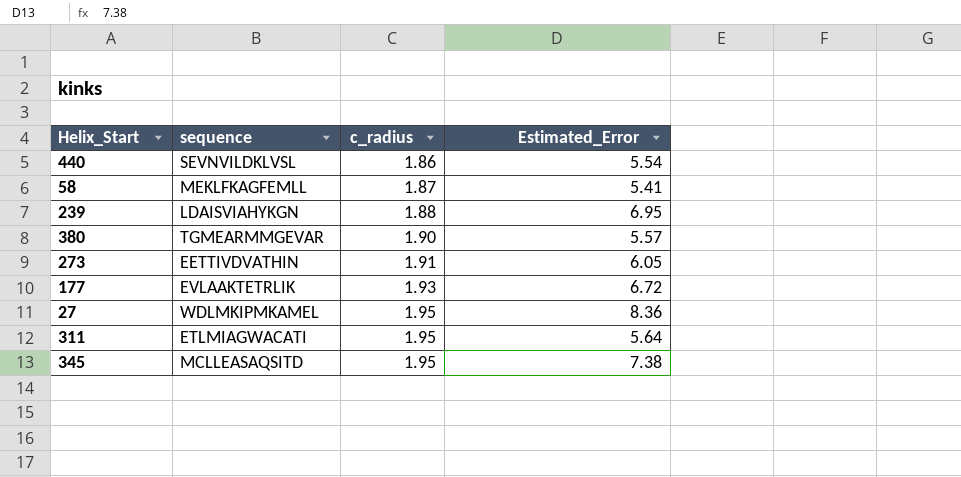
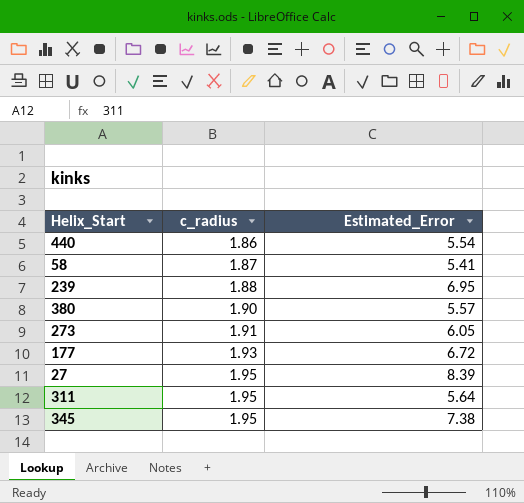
column sequence | position: 2 -> none
27 | Estimated_Error: 8.36 -> 8.39

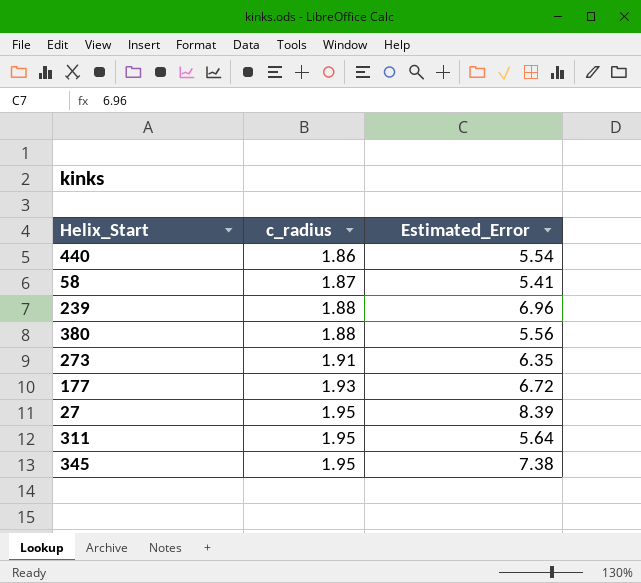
239 | Estimated_Error: 6.95 -> 6.96
380 | c_radius: 1.90 -> 1.88
380 | Estimated_Error: 5.57 -> 5.56
273 | Estimated_Error: 6.05 -> 6.35

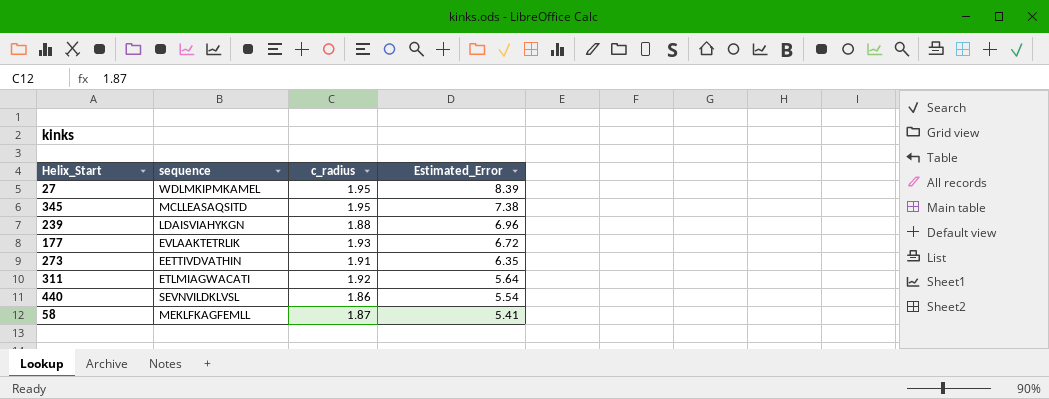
row order: c_radius ascending -> Estimated_Error descending
column sequence | position: none -> 2
row 380: 1.88 | 5.56 -> none
311 | c_radius: 1.95 -> 1.92

